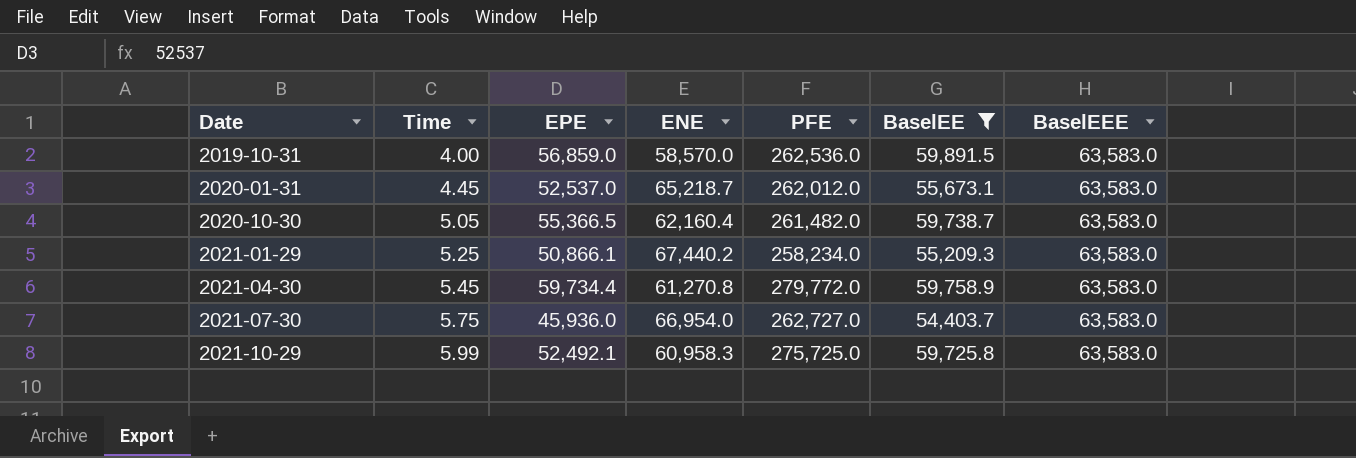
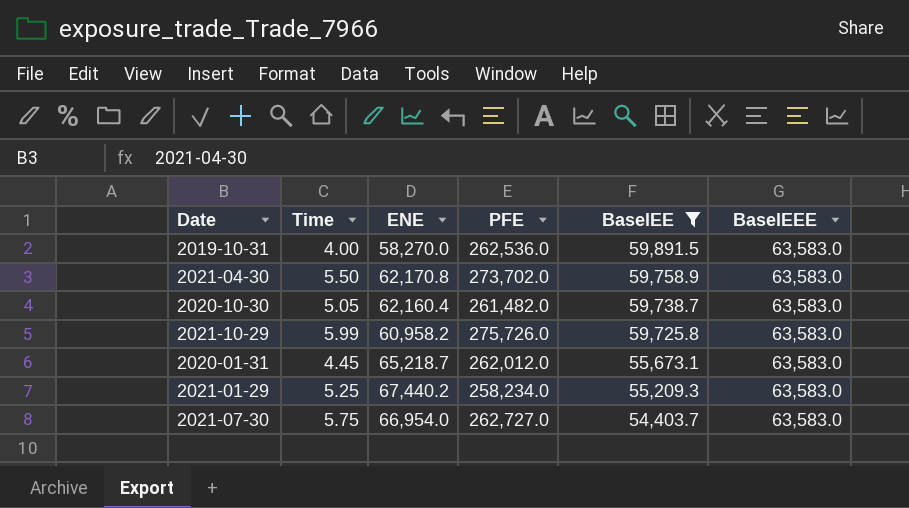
row order: Date ascending -> BaselEE descending
column EPE | position: 3 -> none
2019-10-31 | ENE: 58,570.0 -> 58,270.0
2021-04-30 | Time: 5.45 -> 5.50
2021-04-30 | ENE: 61,270.8 -> 62,170.8
2021-04-30 | PFE: 279,772.0 -> 273,702.0
2021-10-29 | ENE: 60,958.3 -> 60,958.2
2021-10-29 | PFE: 275,725.0 -> 275,726.0

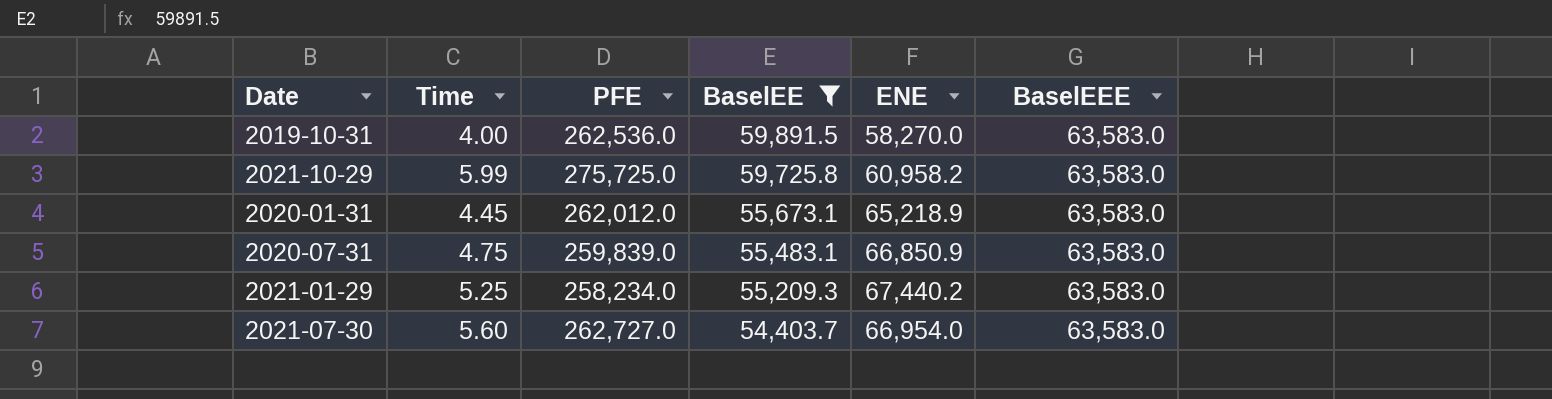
column ENE | position: 3 -> 5
row 2021-04-30: 5.50 | 62,170.8 | 273,702.0 | 59,758.9 | 63,583.0 -> none
row 2020-10-30: 5.05 | 62,160.4 | 261,482.0 | 59,738.7 | 63,583.0 -> none
2021-10-29 | PFE: 275,726.0 -> 275,725.0
2020-01-31 | ENE: 65,218.7 -> 65,218.9
row 2020-07-31: none -> 4.75 | 259,839.0 | 55,483.1 | 66,850.9 | 63,583.0
2021-07-30 | Time: 5.75 -> 5.60

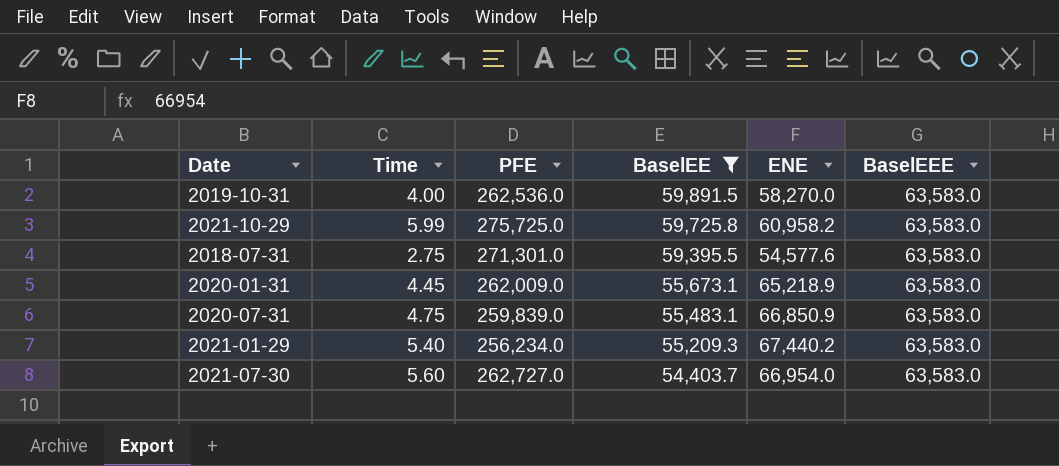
row 2018-07-31: none -> 2.75 | 271,301.0 | 59,395.5 | 54,577.6 | 63,583.0
2020-01-31 | PFE: 262,012.0 -> 262,009.0
2021-01-29 | Time: 5.25 -> 5.40
2021-01-29 | PFE: 258,234.0 -> 256,234.0

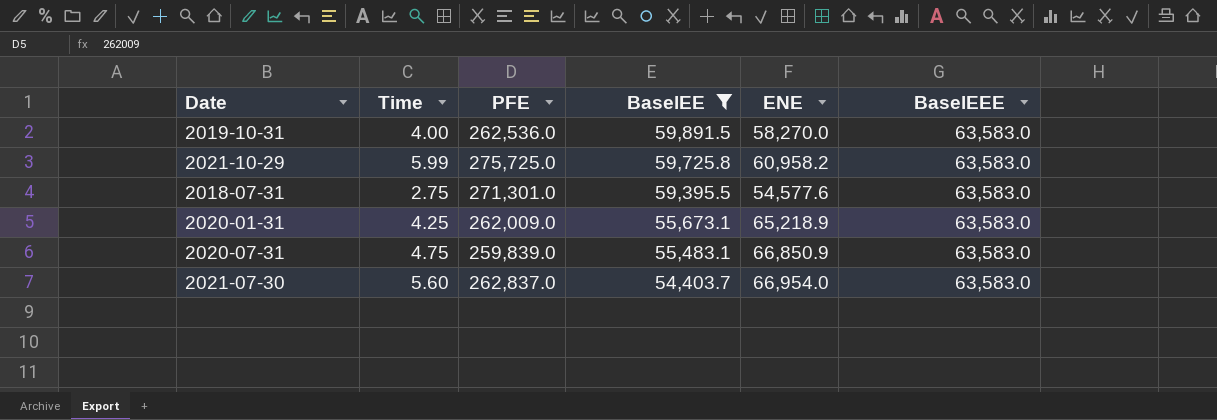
row 2021-01-29: 5.40 | 256,234.0 | 55,209.3 | 67,440.2 | 63,583.0 -> none
2020-01-31 | Time: 4.45 -> 4.25
2021-07-30 | PFE: 262,727.0 -> 262,837.0

